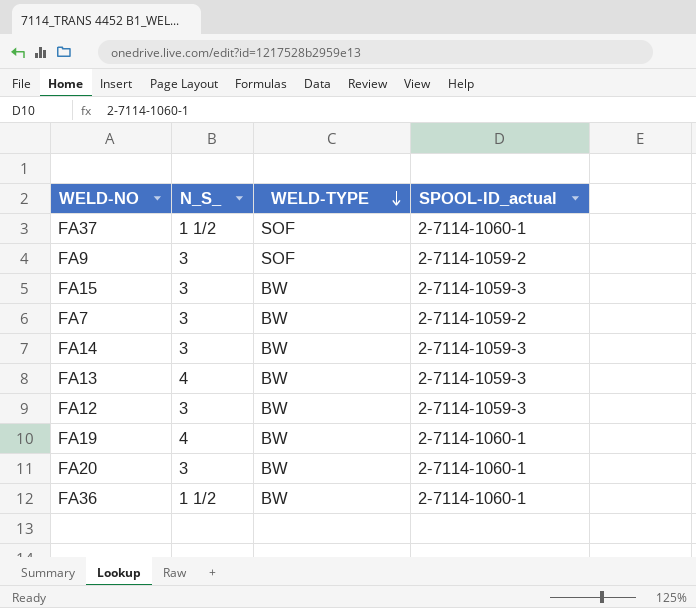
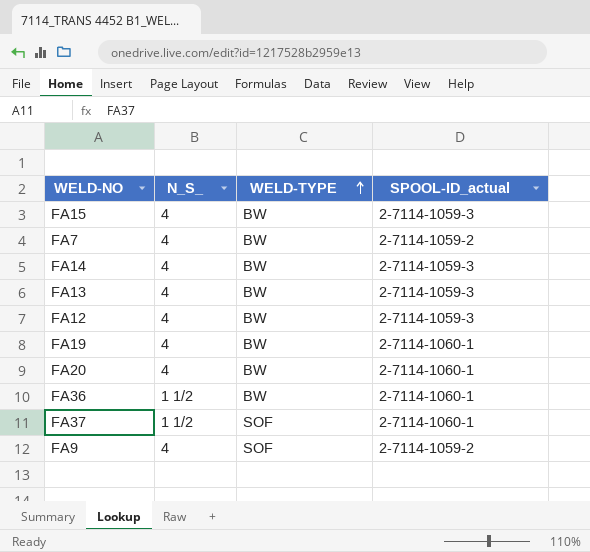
row order: WELD-TYPE descending -> WELD-TYPE ascending
FA15 | N_S_: 3 -> 4
FA7 | N_S_: 3 -> 4
FA14 | N_S_: 3 -> 4
FA12 | N_S_: 3 -> 4
FA20 | N_S_: 3 -> 4
FA9 | N_S_: 3 -> 4

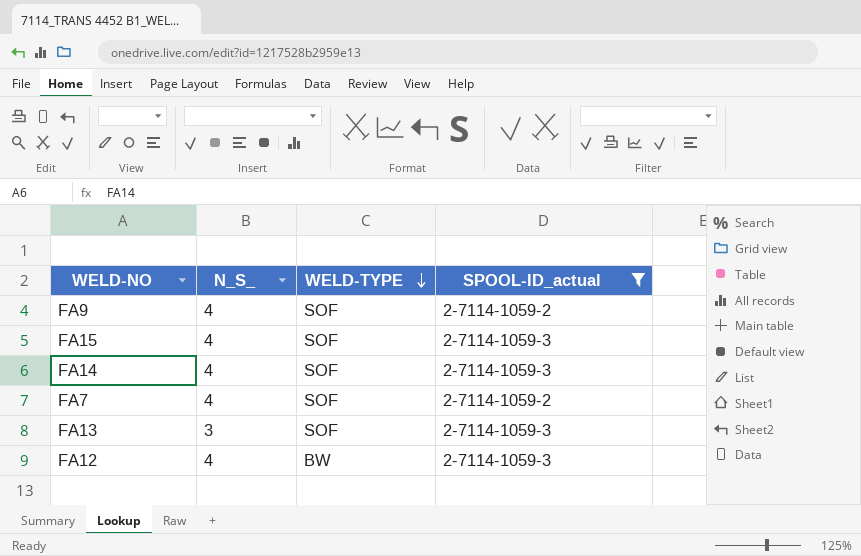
filter: none -> SPOOL-ID_actual != 2-7114-1060-1
row order: WELD-TYPE ascending -> WELD-TYPE descending
FA15 | WELD-TYPE: BW -> SOF
FA14 | WELD-TYPE: BW -> SOF
FA7 | WELD-TYPE: BW -> SOF
FA13 | N_S_: 4 -> 3
FA13 | WELD-TYPE: BW -> SOF

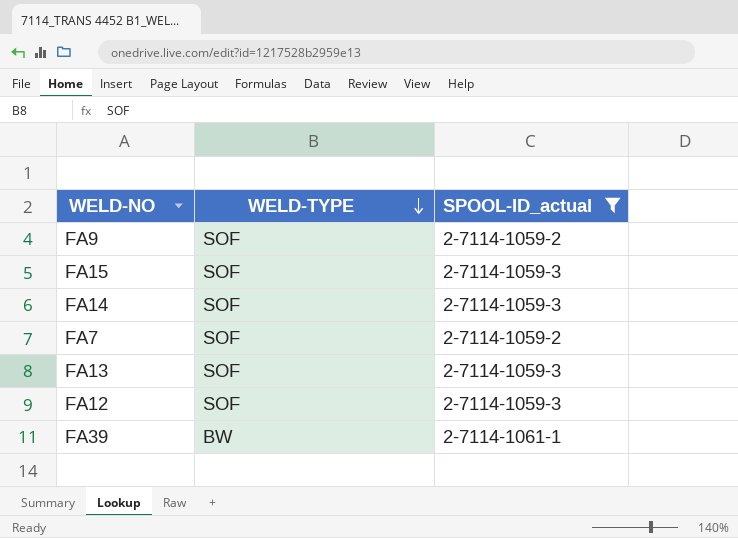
column N_S_ | position: 2 -> none
FA12 | WELD-TYPE: BW -> SOF
row FA39: none -> BW | 2-7114-1061-1

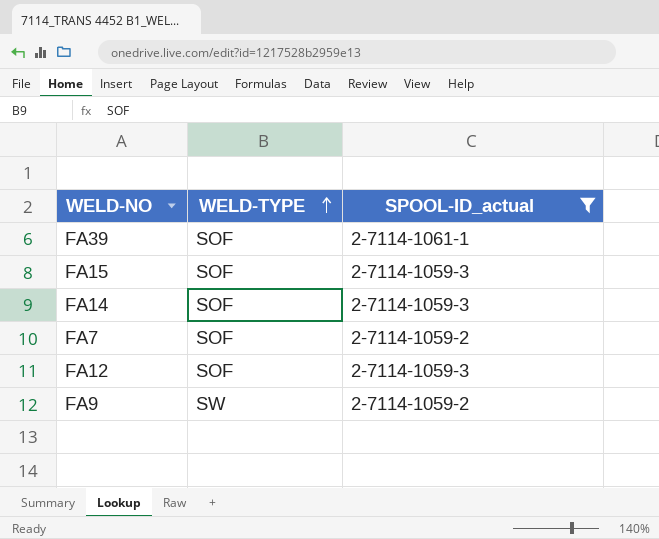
row order: WELD-TYPE descending -> WELD-TYPE ascending
row FA13: SOF | 2-7114-1059-3 -> none
FA39 | WELD-TYPE: BW -> SOF
FA9 | WELD-TYPE: SOF -> SW

